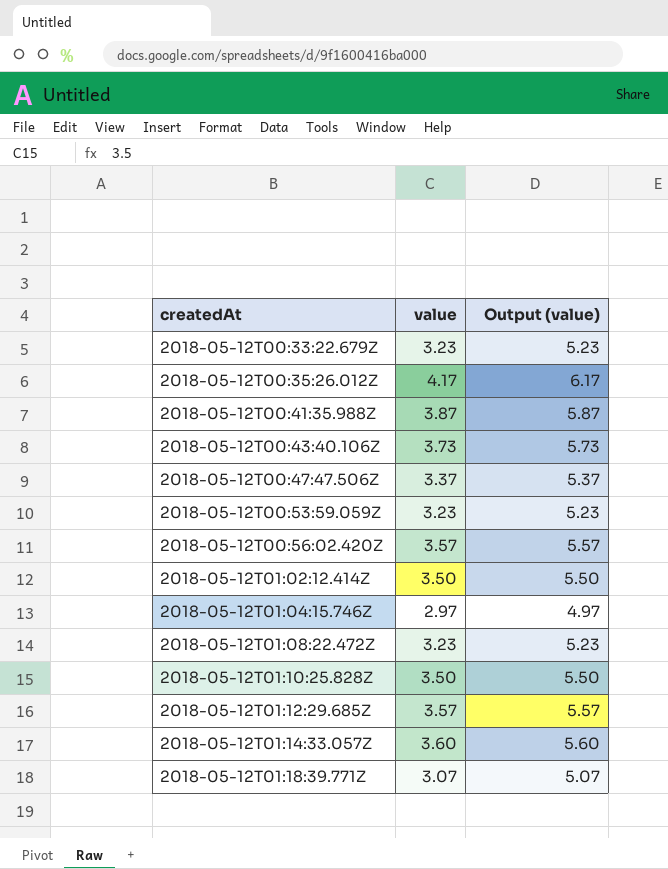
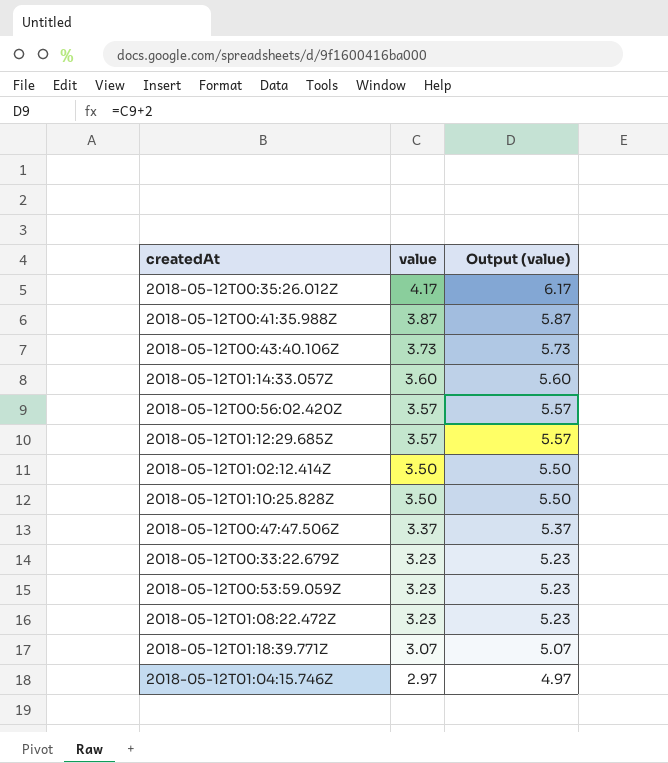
row order: createdAt ascending -> value descending

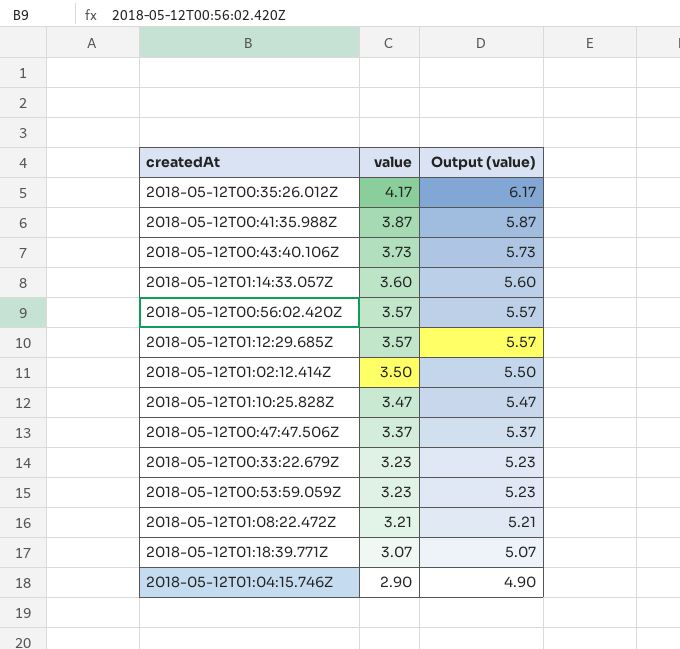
2018-05-12T01:10:25.828Z | value: 3.50 -> 3.47
2018-05-12T01:10:25.828Z | Output (value): 5.50 -> 5.47
2018-05-12T01:08:22.472Z | value: 3.23 -> 3.21
2018-05-12T01:08:22.472Z | Output (value): 5.23 -> 5.21
2018-05-12T01:04:15.746Z | value: 2.97 -> 2.90
2018-05-12T01:04:15.746Z | Output (value): 4.97 -> 4.90

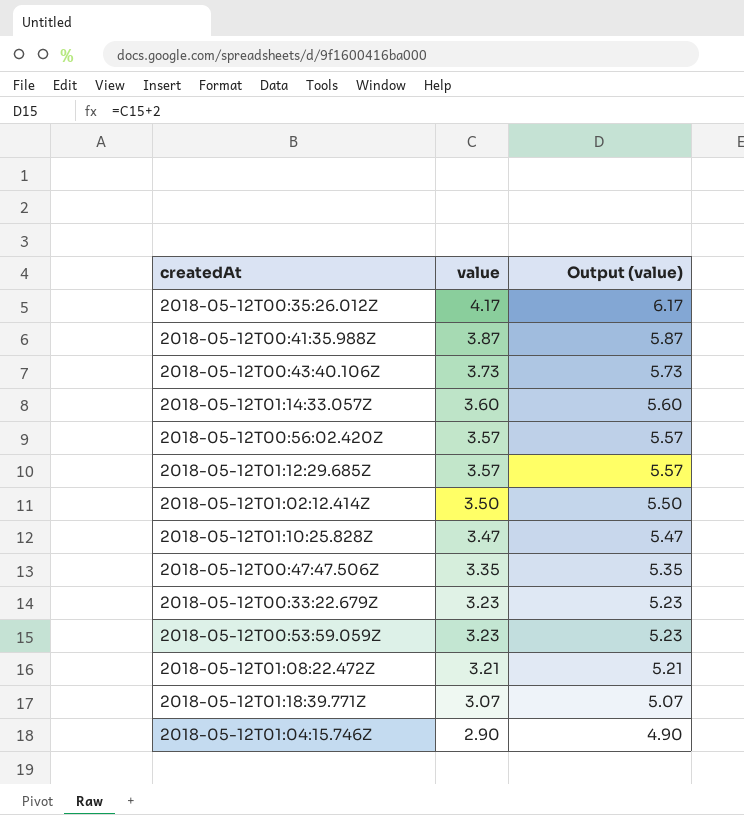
2018-05-12T00:47:47.506Z | value: 3.37 -> 3.35
2018-05-12T00:47:47.506Z | Output (value): 5.37 -> 5.35

